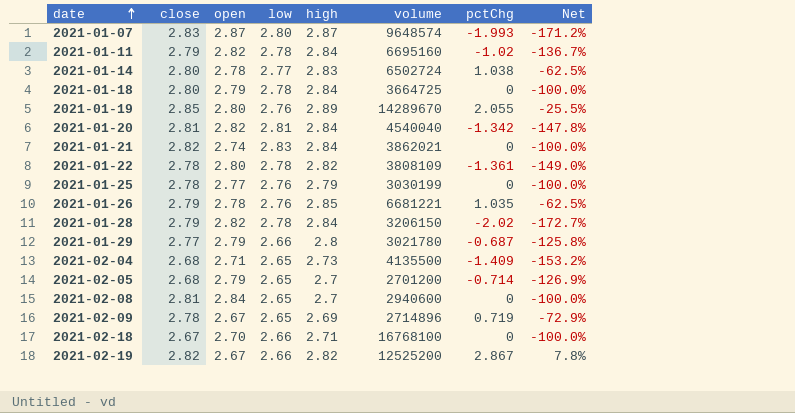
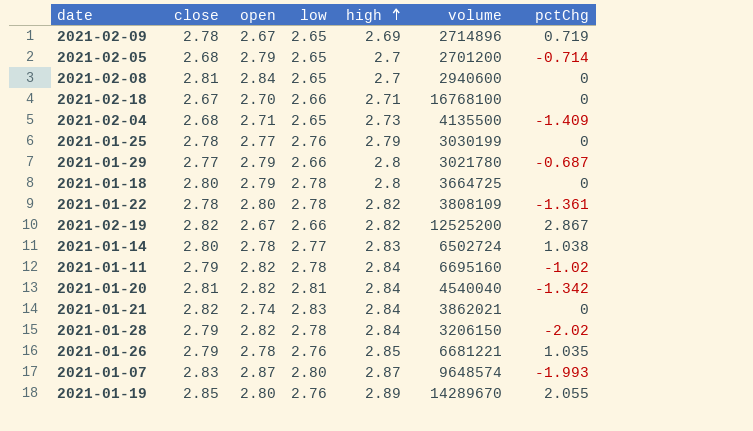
row order: date ascending -> high ascending
column Net | formula: ([pctChg] - [low]) / [low] -> none
2021-01-18 | high: 2.84 -> 2.8

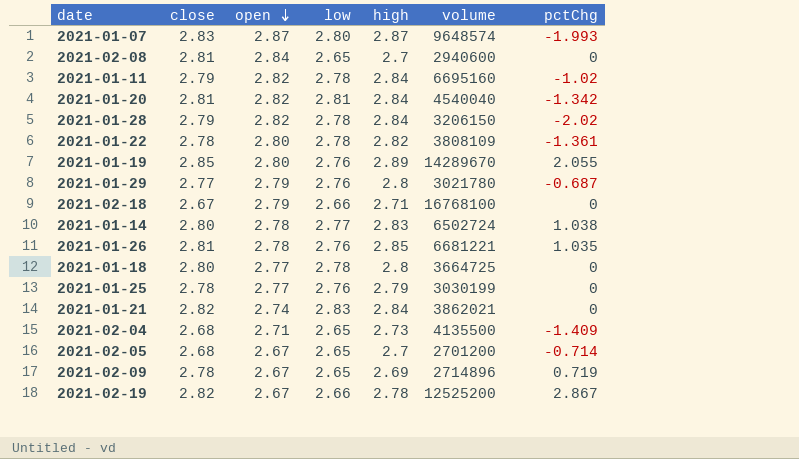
row order: high ascending -> open descending
2021-01-29 | low: 2.66 -> 2.76
2021-02-18 | open: 2.70 -> 2.79
2021-01-26 | close: 2.79 -> 2.81
2021-01-18 | open: 2.79 -> 2.77
2021-02-05 | open: 2.79 -> 2.67
2021-02-19 | high: 2.82 -> 2.78

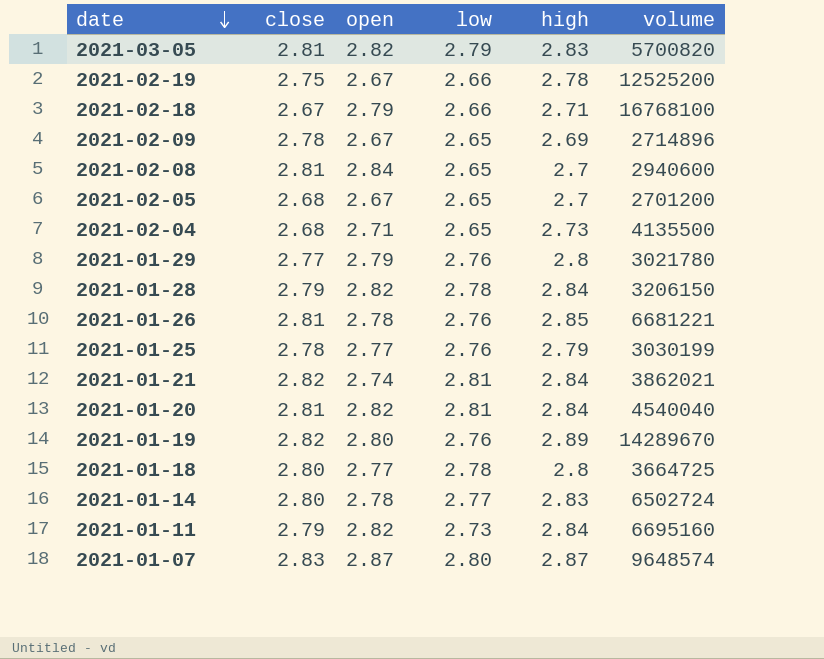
row order: open descending -> date descending
column pctChg | position: 7 -> none
row 2021-01-22: 2.78 | 2.80 | 2.78 | 2.82 | 3808109 | -1.361 -> none
row 2021-03-05: none -> 2.81 | 2.82 | 2.79 | 2.83 | 5700820
2021-02-19 | close: 2.82 -> 2.75
2021-01-21 | low: 2.83 -> 2.81
2021-01-19 | close: 2.85 -> 2.82
2021-01-11 | low: 2.78 -> 2.73

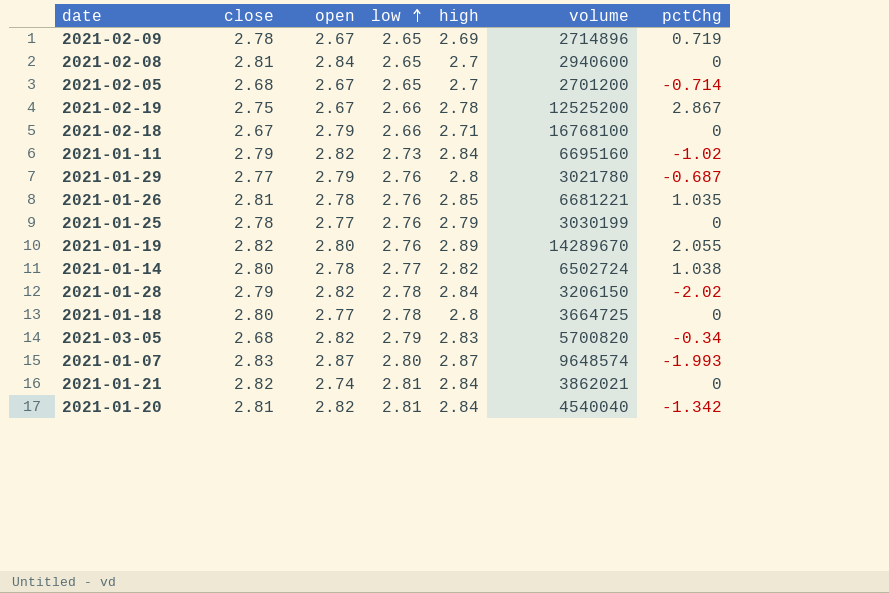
row order: date descending -> low ascending
column pctChg | position: none -> 7
row 2021-02-04: 2.68 | 2.71 | 2.65 | 2.73 | 4135500 -> none
2021-01-14 | high: 2.83 -> 2.82
2021-03-05 | close: 2.81 -> 2.68

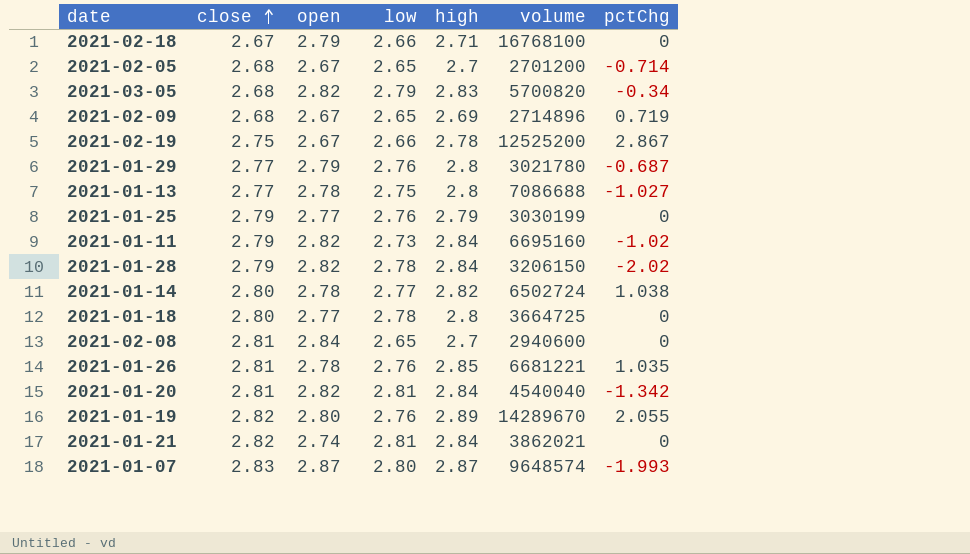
row order: low ascending -> close ascending
2021-02-09 | close: 2.78 -> 2.68
row 2021-01-13: none -> 2.77 | 2.78 | 2.75 | 2.8 | 7086688 | -1.027
2021-01-25 | close: 2.78 -> 2.79

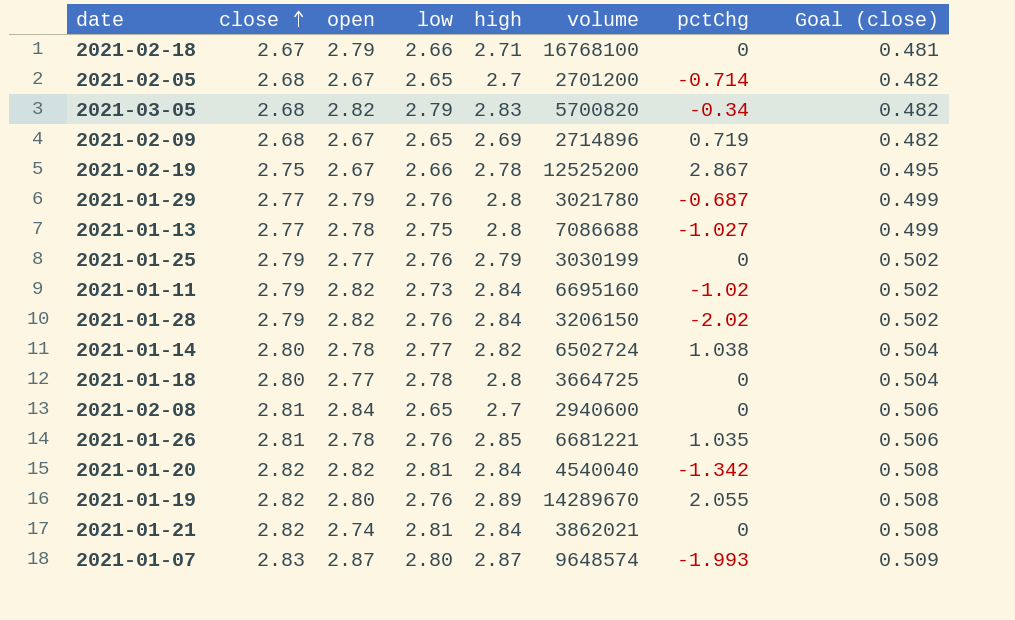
column Goal (close) | formula: none -> [close] * 0.18
2021-01-28 | low: 2.78 -> 2.76
2021-01-20 | close: 2.81 -> 2.82

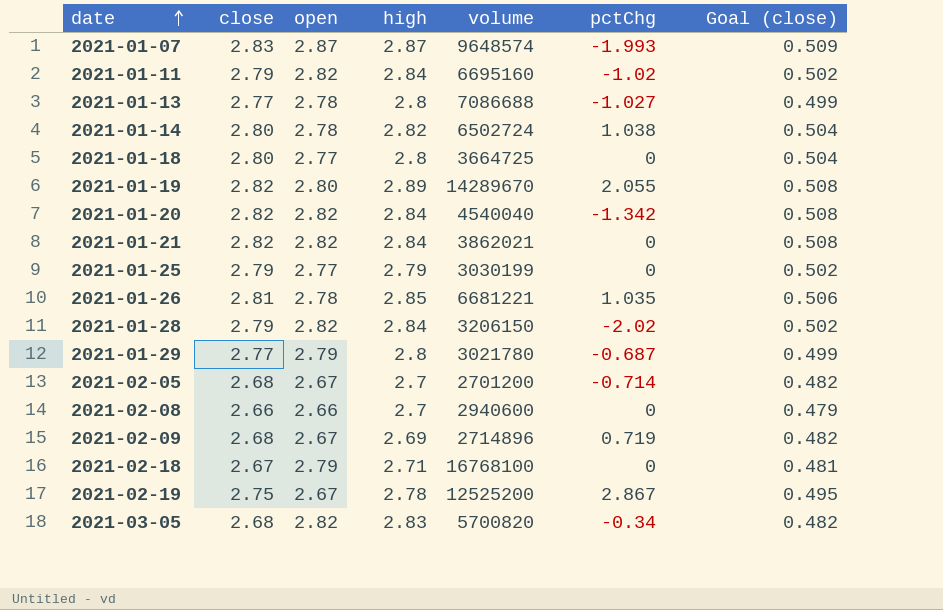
row order: close ascending -> date ascending
column low | position: 4 -> none
2021-01-21 | open: 2.74 -> 2.82
2021-02-08 | close: 2.81 -> 2.66
2021-02-08 | open: 2.84 -> 2.66
2021-02-08 | Goal (close): 0.506 -> 0.479

